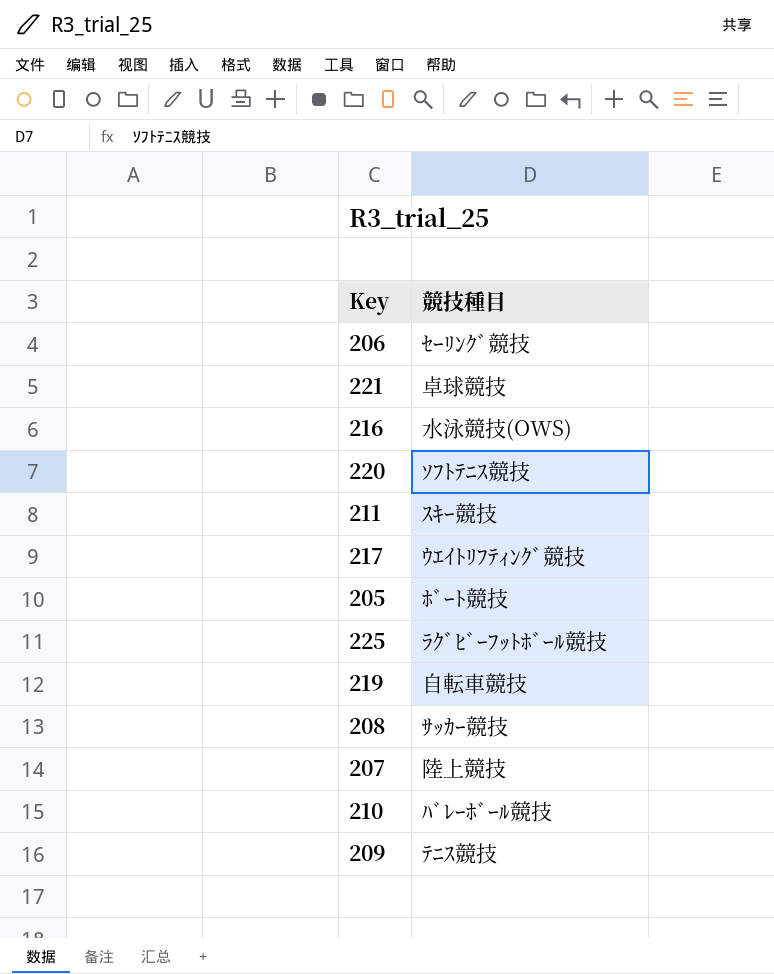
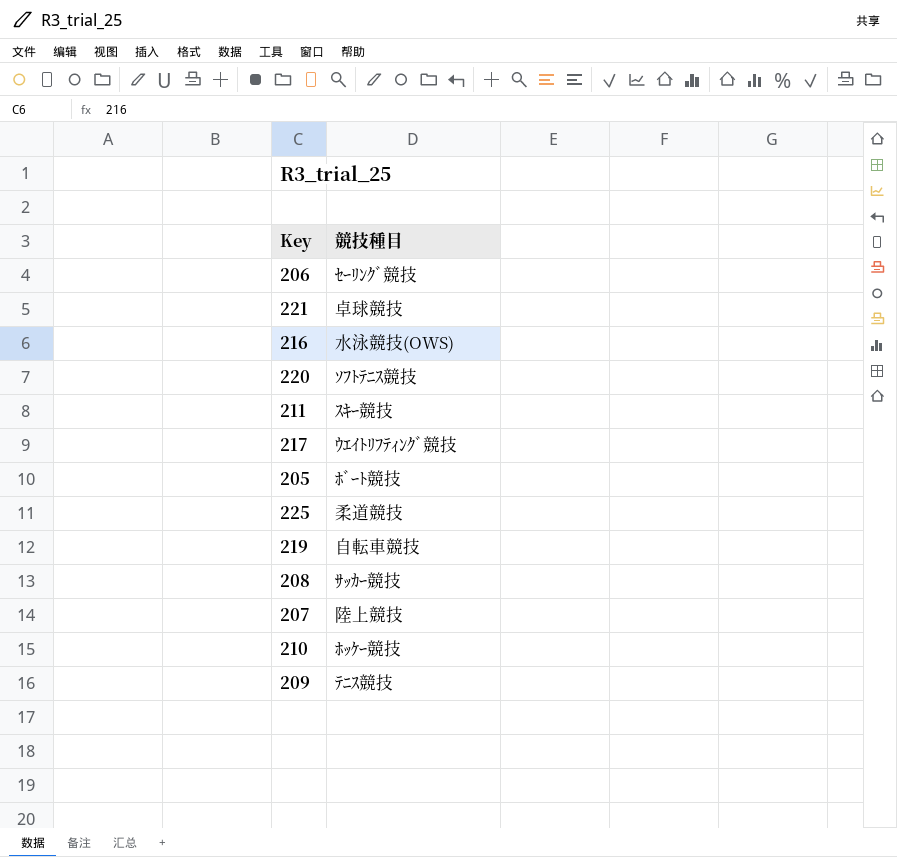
225 | 競技種目: ﾗｸﾞﾋﾞｰﾌｯﾄﾎﾞｰﾙ競技 -> 柔道競技
210 | 競技種目: ﾊﾞﾚｰﾎﾞｰﾙ競技 -> ﾎｯｹｰ競技

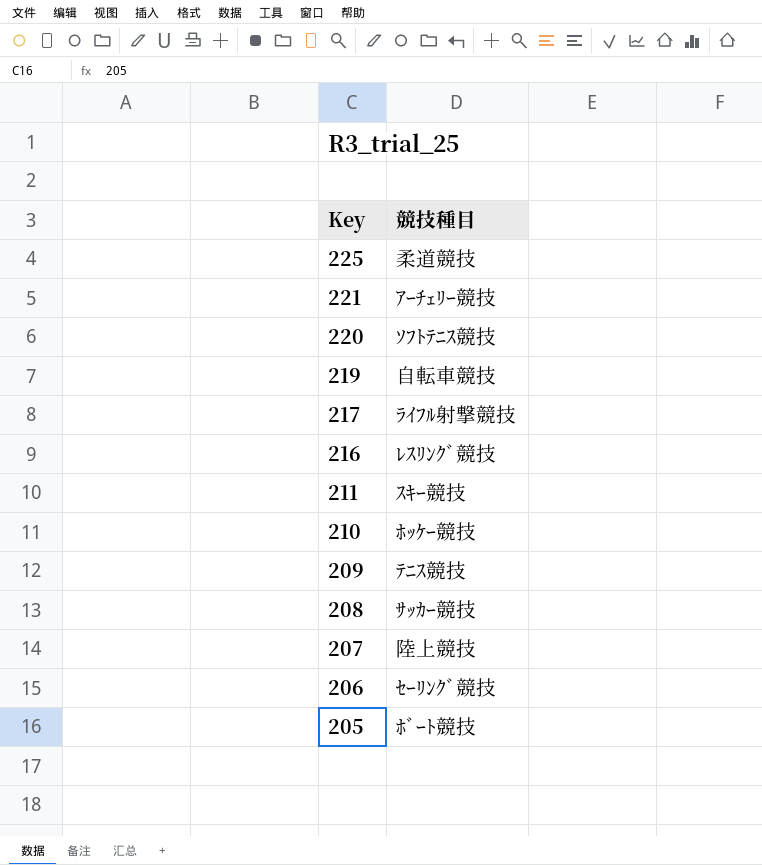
row order: none -> Key descending
221 | 競技種目: 卓球競技 -> ｱｰﾁｪﾘｰ競技
217 | 競技種目: ｳｴｲﾄﾘﾌﾃｨﾝｸﾞ競技 -> ﾗｲﾌﾙ射撃競技
216 | 競技種目: 水泳競技(OWS) -> ﾚｽﾘﾝｸﾞ競技

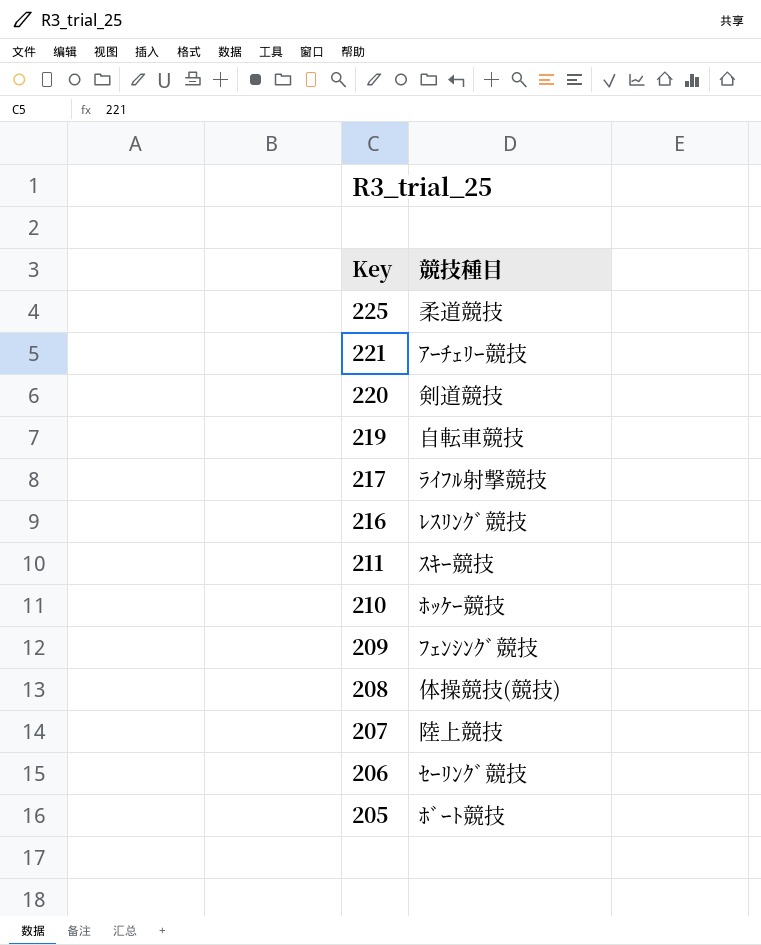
220 | 競技種目: ｿﾌﾄﾃﾆｽ競技 -> 剣道競技
209 | 競技種目: ﾃﾆｽ競技 -> ﾌｪﾝｼﾝｸﾞ競技
208 | 競技種目: ｻｯｶｰ競技 -> 体操競技(競技)

